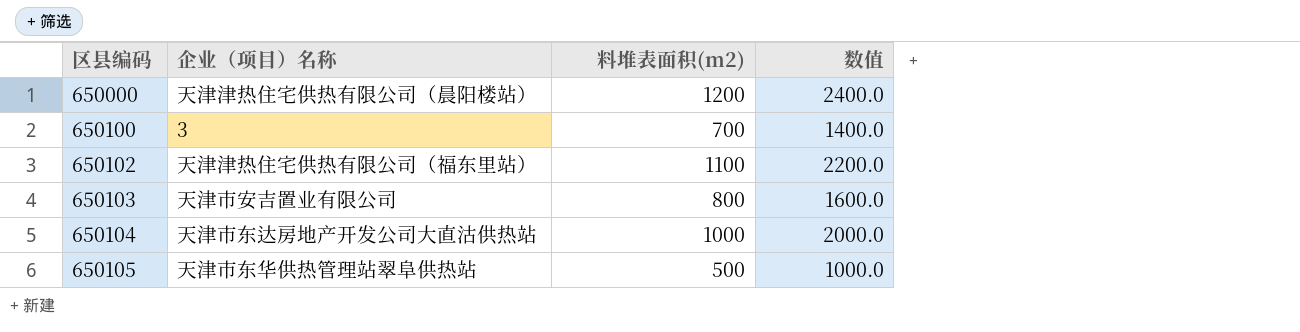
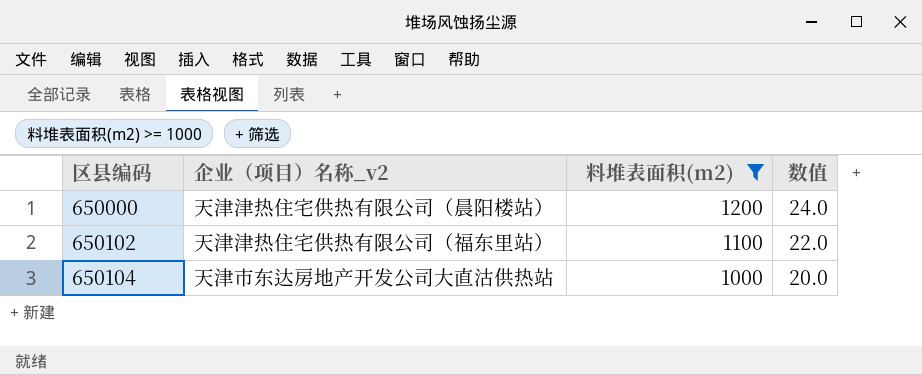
filter: none -> 料堆表面积(m2) >= 1000
column name: 企业（项目）名称 -> 企业（项目）名称_v2
column 数值 | formula: [料堆表面积(m2)] * 2 -> [料堆表面积(m2)] * 0.02

